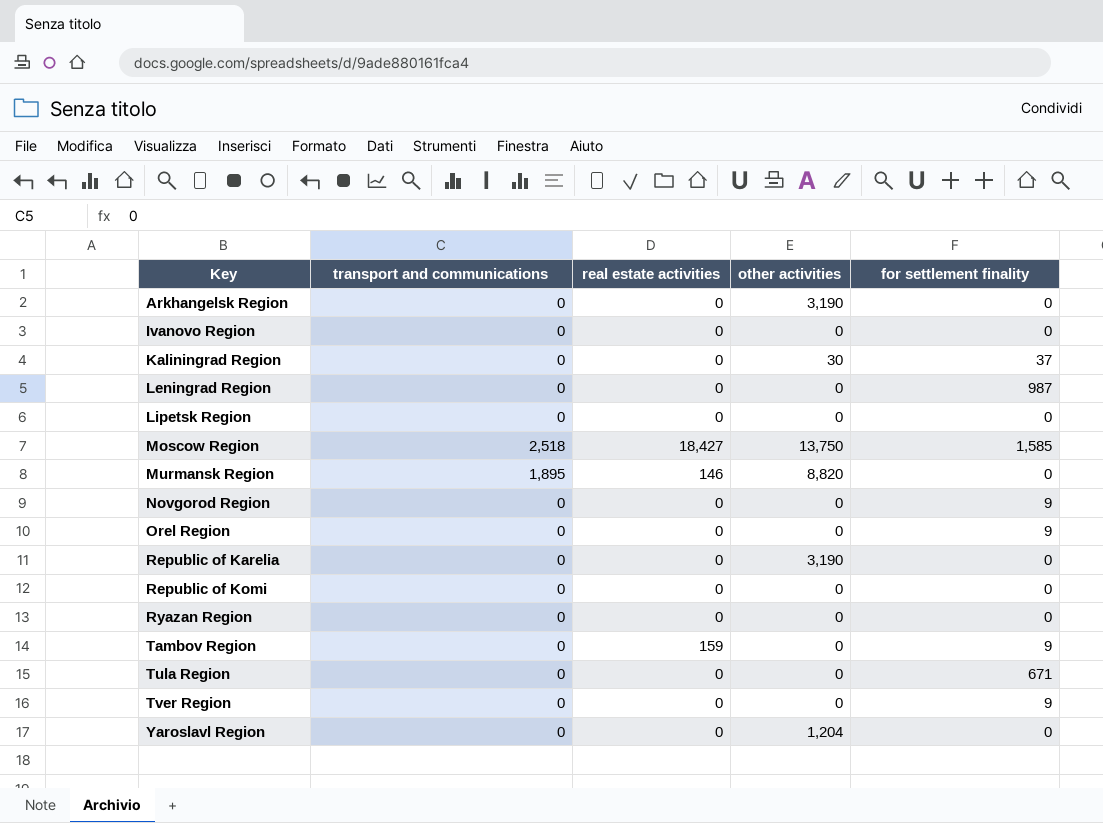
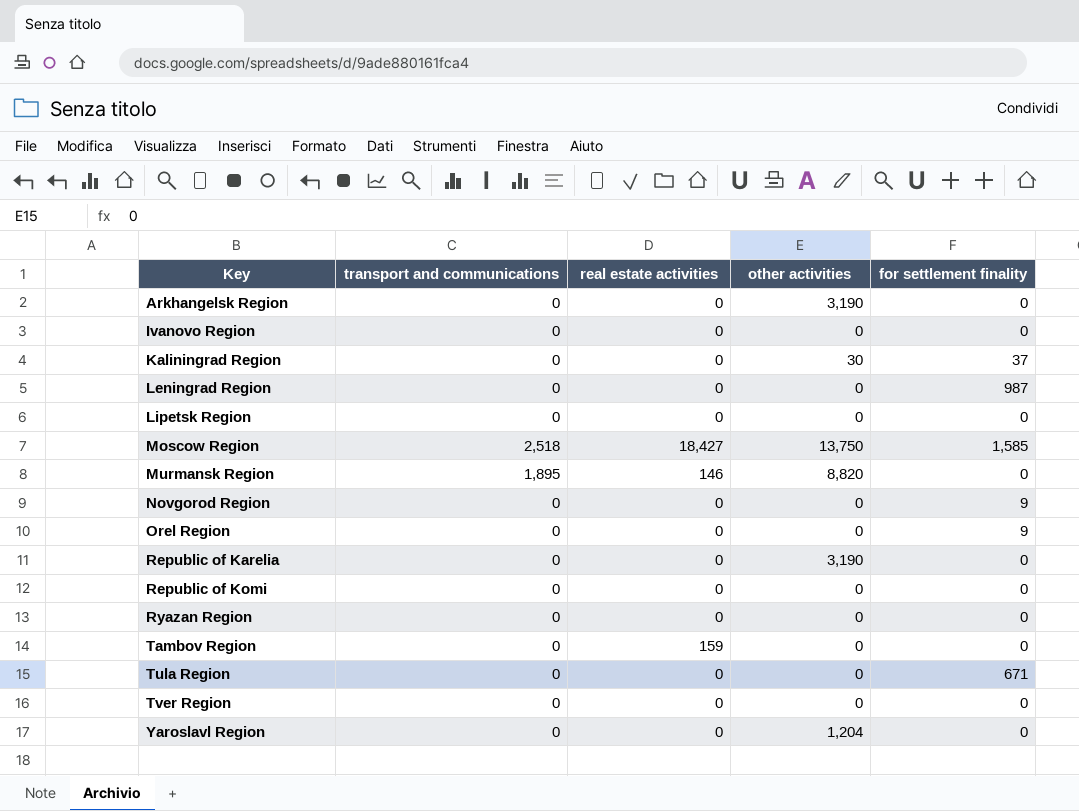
Tambov Region | for settlement finality: 9 -> 0
Tver Region | for settlement finality: 9 -> 0

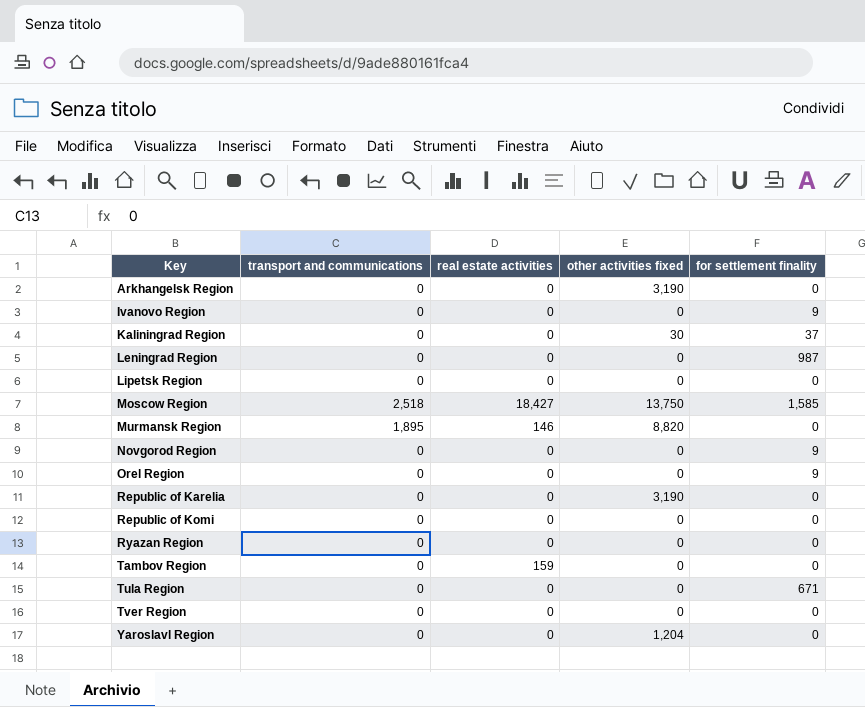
column name: other activities -> other activities fixed
Ivanovo Region | for settlement finality: 0 -> 9

